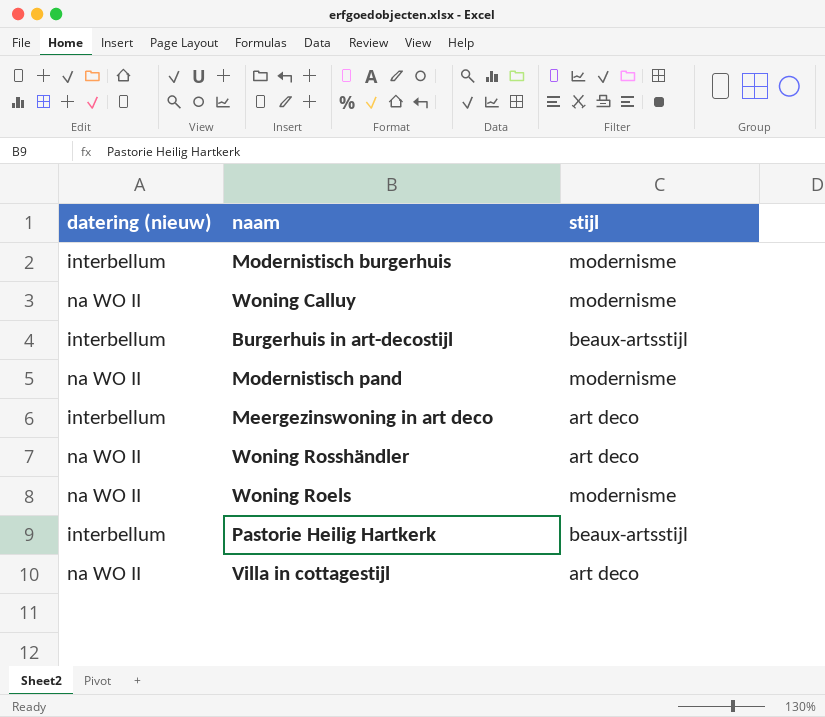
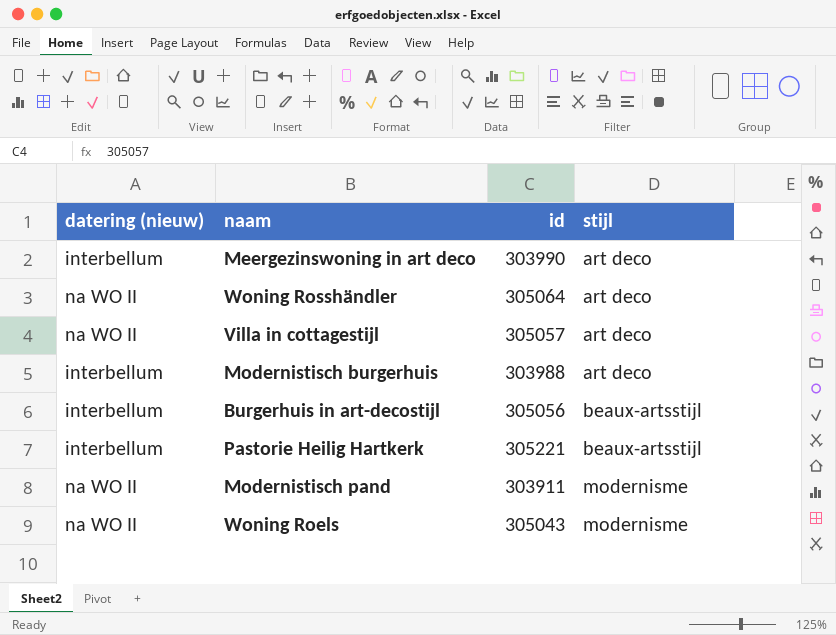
row order: none -> stijl ascending
column id | position: none -> 3
row Woning Calluy: na WO II | modernisme -> none
Modernistisch burgerhuis | stijl: modernisme -> art deco

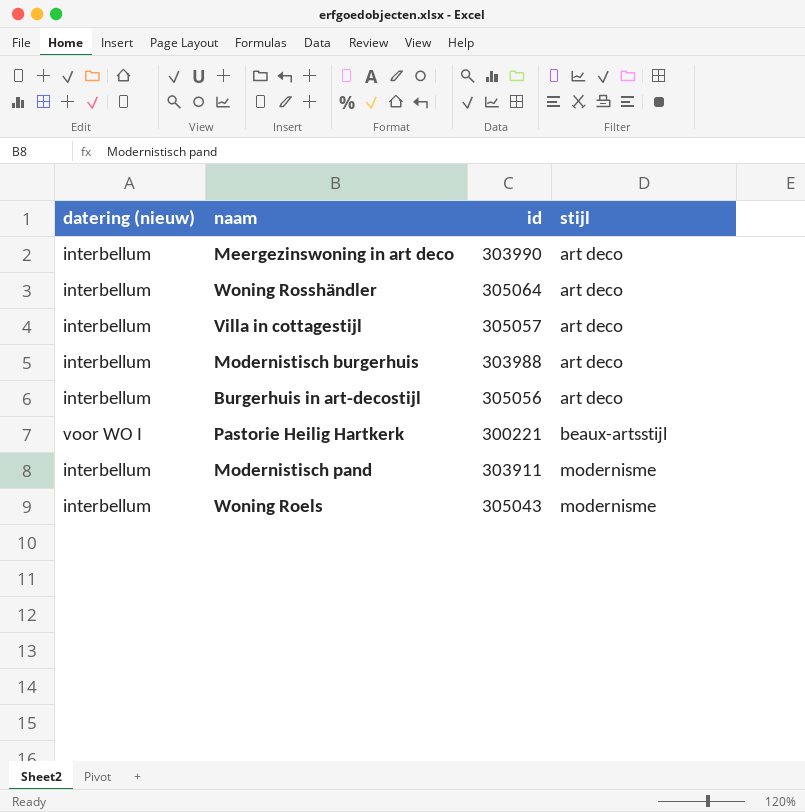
Woning Rosshändler | datering (nieuw): na WO II -> interbellum
Villa in cottagestijl | datering (nieuw): na WO II -> interbellum
Burgerhuis in art-decostijl | stijl: beaux-artsstijl -> art deco
Pastorie Heilig Hartkerk | datering (nieuw): interbellum -> voor WO I
Pastorie Heilig Hartkerk | id: 305221 -> 300221
Modernistisch pand | datering (nieuw): na WO II -> interbellum
Woning Roels | datering (nieuw): na WO II -> interbellum

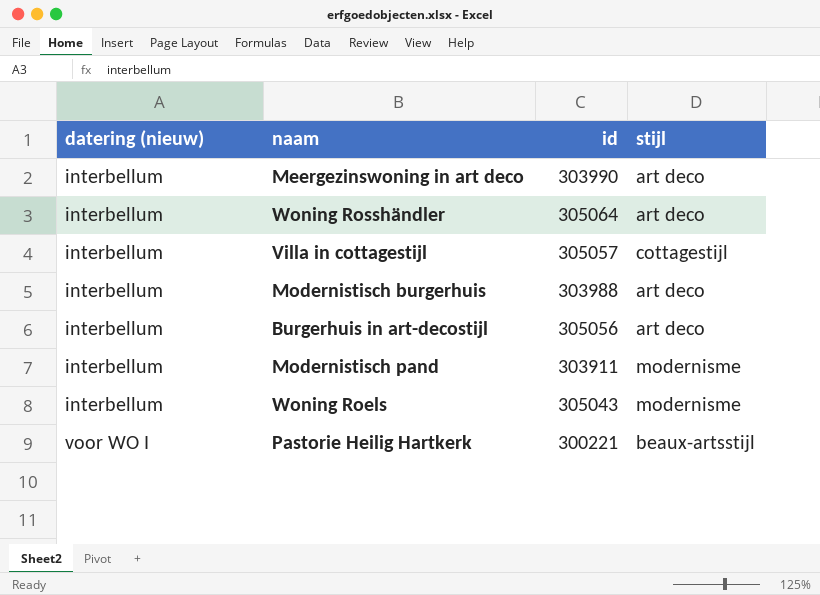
row order: stijl ascending -> datering (nieuw) ascending
Villa in cottagestijl | stijl: art deco -> cottagestijl

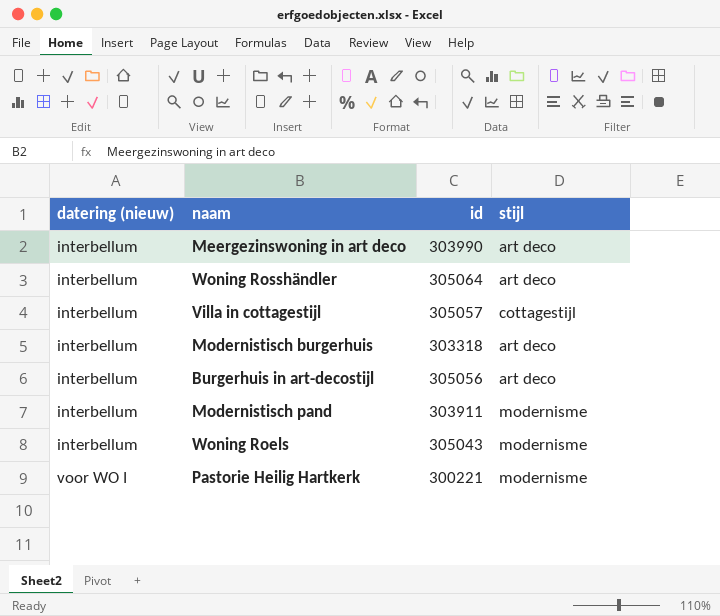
Modernistisch burgerhuis | id: 303988 -> 303318
Pastorie Heilig Hartkerk | stijl: beaux-artsstijl -> modernisme

